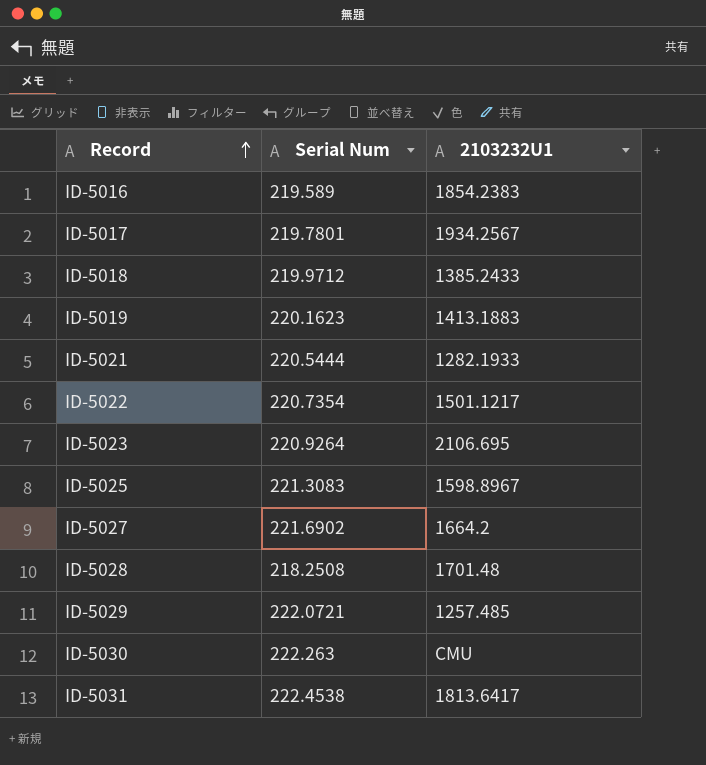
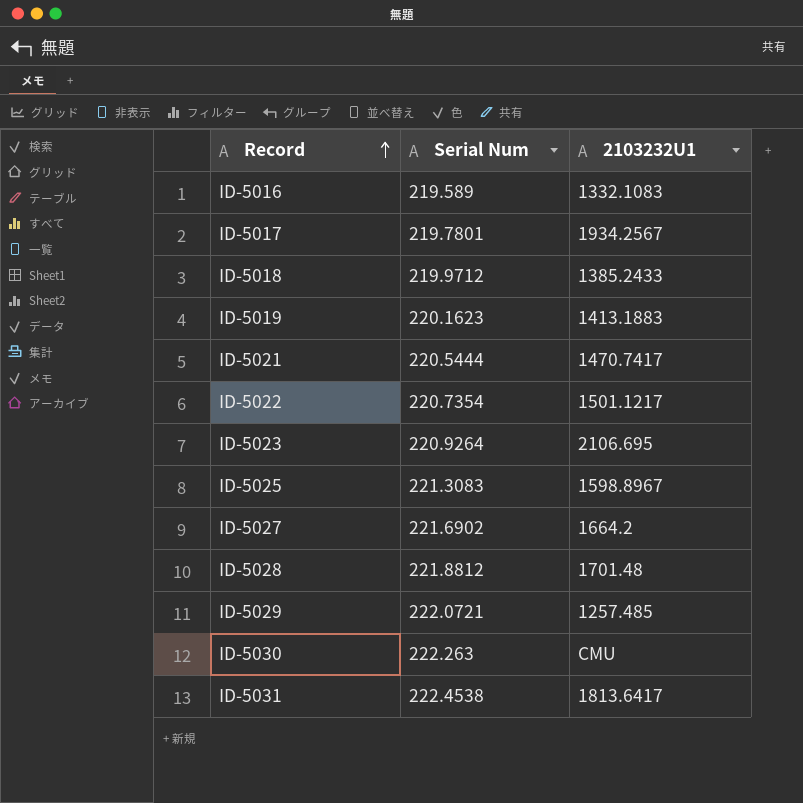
ID-5016 | 2103232U1: 1854.2383 -> 1332.1083
ID-5021 | 2103232U1: 1282.1933 -> 1470.7417
ID-5028 | Serial Num: 218.2508 -> 221.8812

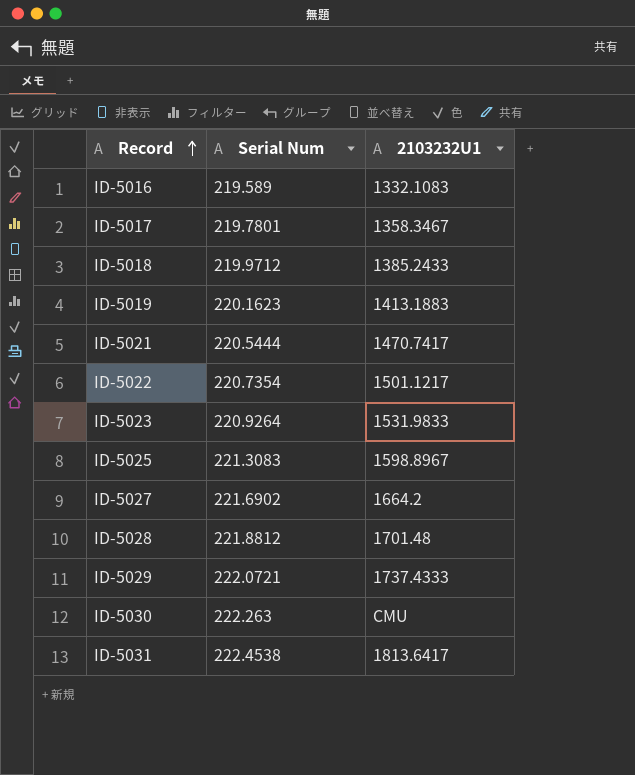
ID-5017 | 2103232U1: 1934.2567 -> 1358.3467
ID-5023 | 2103232U1: 2106.695 -> 1531.9833
ID-5029 | 2103232U1: 1257.485 -> 1737.4333

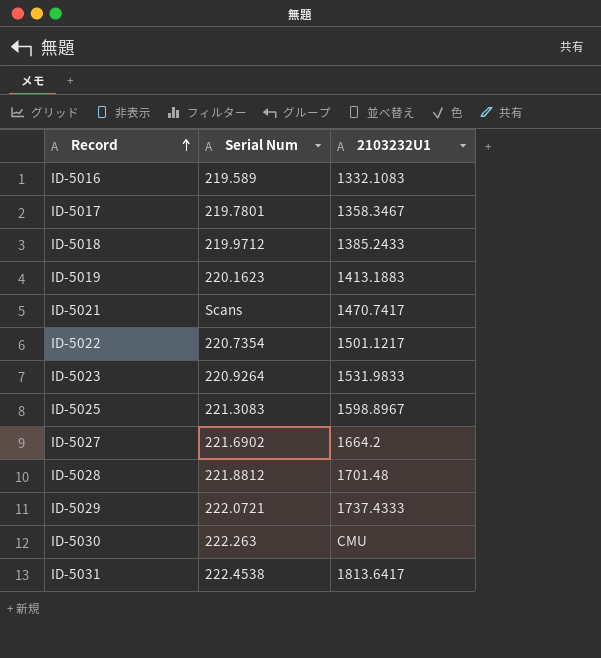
ID-5021 | Serial Num: 220.5444 -> Scans

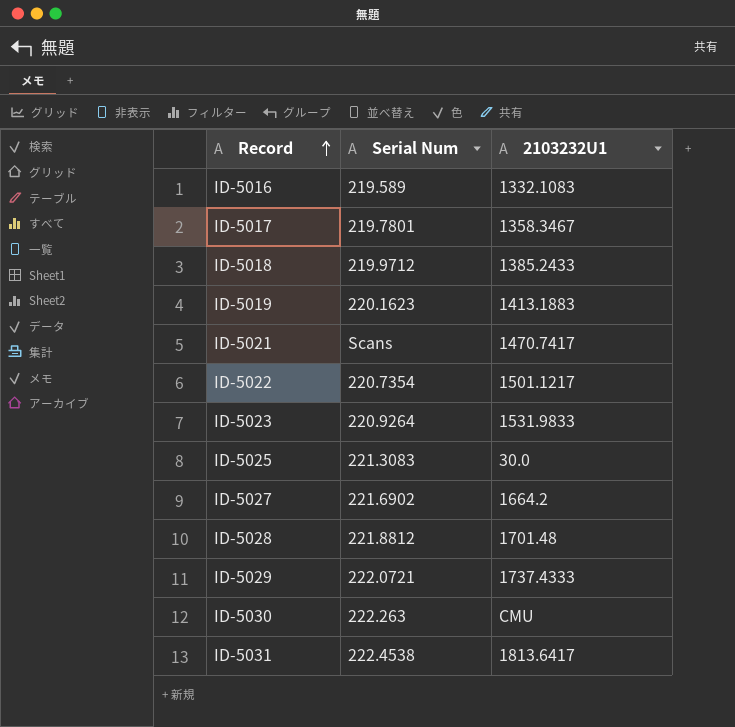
ID-5025 | 2103232U1: 1598.8967 -> 30.0

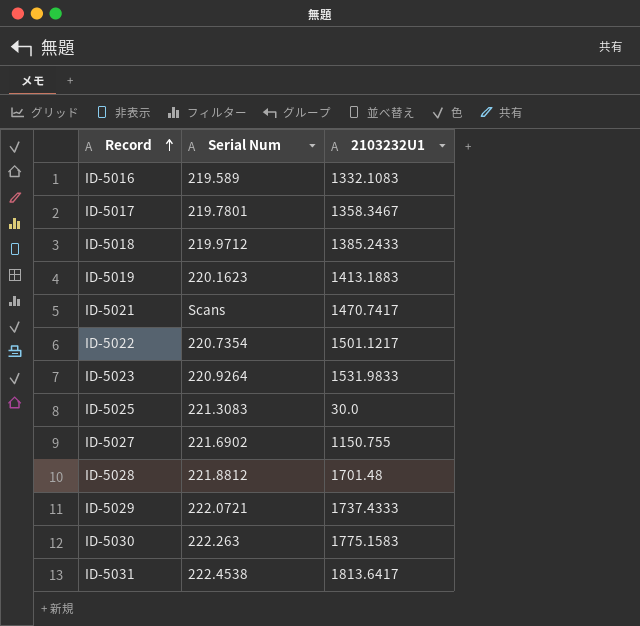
ID-5027 | 2103232U1: 1664.2 -> 1150.755
ID-5030 | 2103232U1: CMU -> 1775.1583

